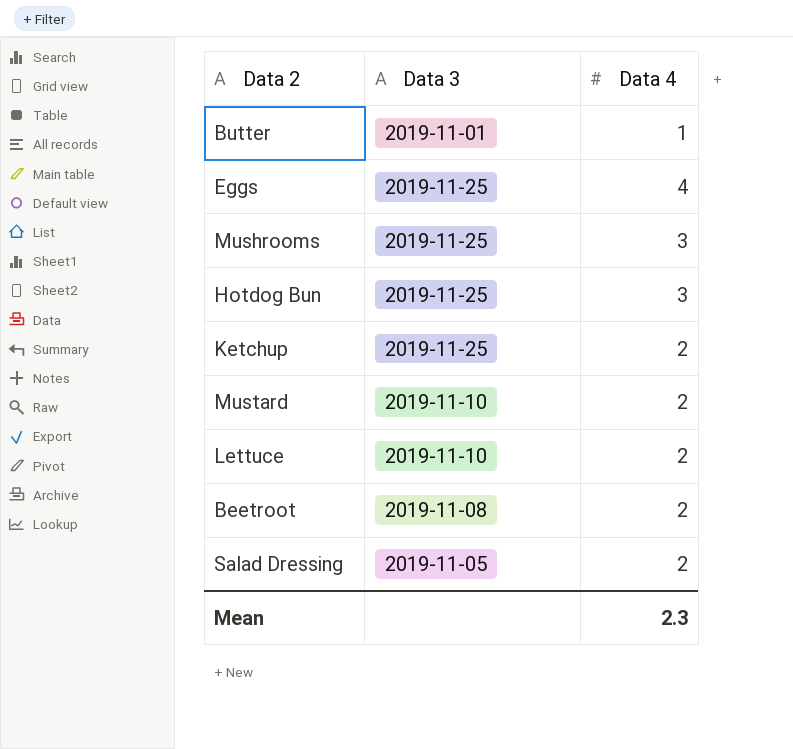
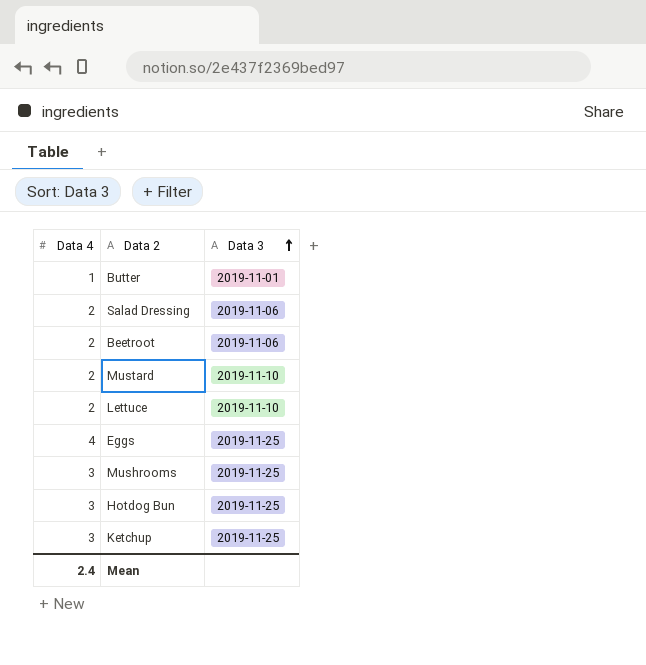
row order: none -> Data 3 ascending
column Data 4 | position: 3 -> 1
Salad Dressing | Data 3: 2019-11-05 -> 2019-11-06
Beetroot | Data 3: 2019-11-08 -> 2019-11-06
Ketchup | Data 4: 2 -> 3
Mean | Data 4: 2.3 -> 2.4

